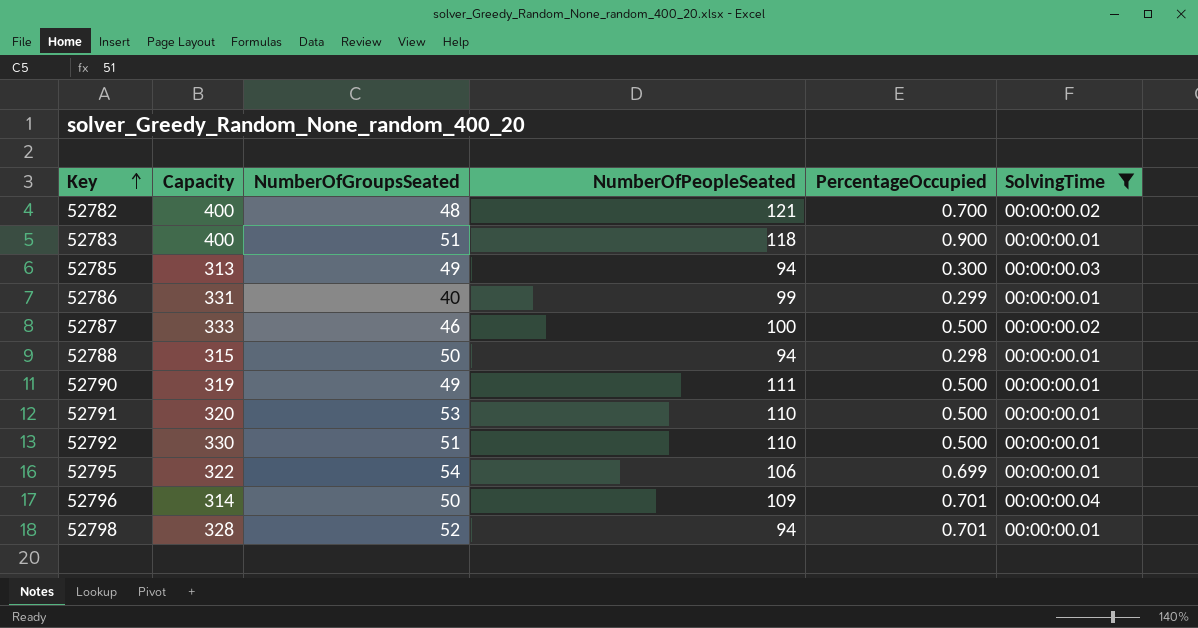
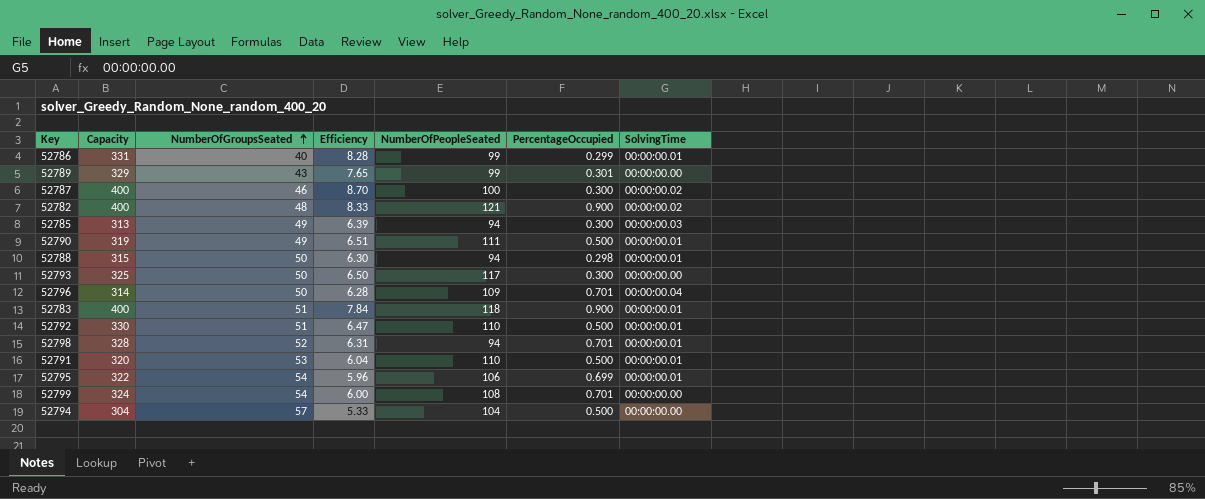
filter: SolvingTime != 00:00:00.00 -> none
row order: Key ascending -> NumberOfGroupsSeated ascending
column Efficiency | formula: none -> [Capacity] / [NumberOfGroupsSeated]
52787 | Capacity: 333 -> 400
52787 | PercentageOccupied: 0.500 -> 0.300
52782 | PercentageOccupied: 0.700 -> 0.900

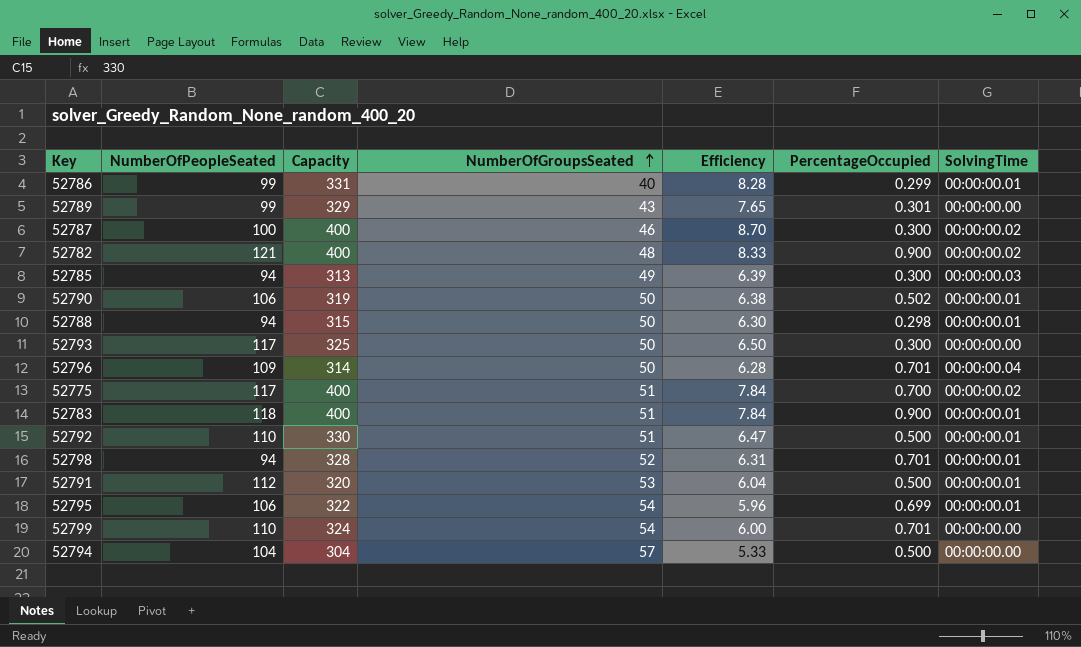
column NumberOfPeopleSeated | position: 5 -> 2
52790 | NumberOfPeopleSeated: 111 -> 106
52790 | NumberOfGroupsSeated: 49 -> 50
52790 | Efficiency: 6.51 -> 6.38
52790 | PercentageOccupied: 0.500 -> 0.502
row 52775: none -> 117 | 400 | 51 | 7.84 | 0.700 | 00:00:00.02
52791 | NumberOfPeopleSeated: 110 -> 112
52799 | NumberOfPeopleSeated: 108 -> 110

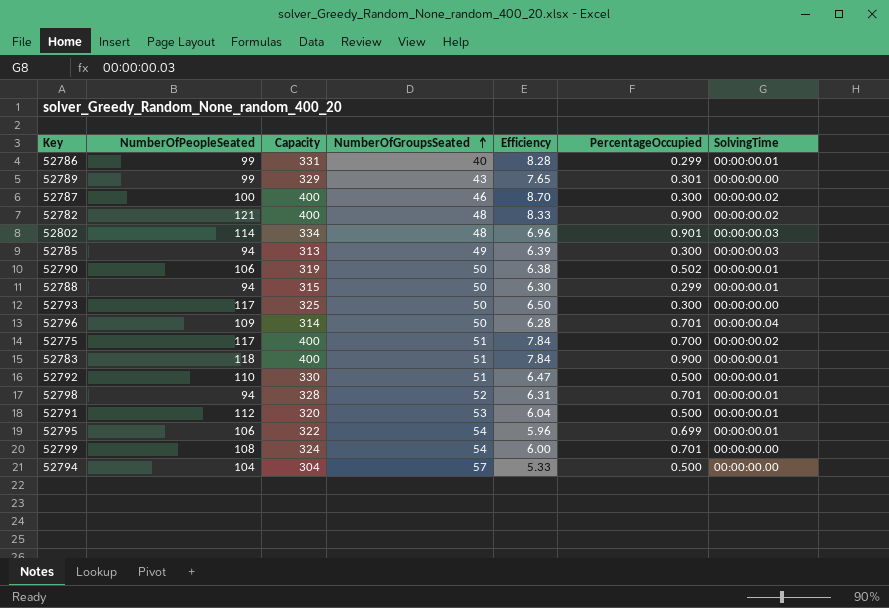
row 52802: none -> 114 | 334 | 48 | 6.96 | 0.901 | 00:00:00.03
52788 | PercentageOccupied: 0.298 -> 0.299
52799 | NumberOfPeopleSeated: 110 -> 108

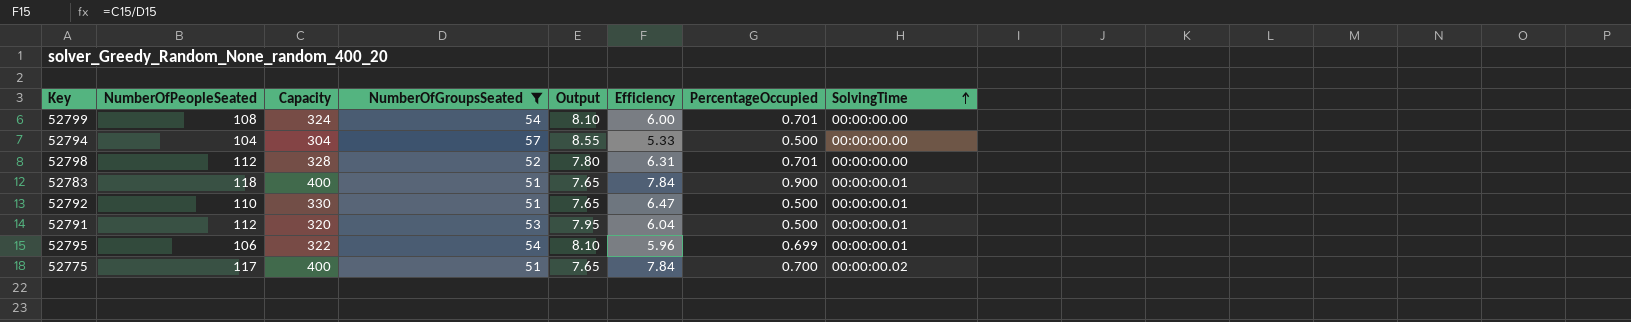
filter: none -> NumberOfGroupsSeated >= 51
row order: NumberOfGroupsSeated ascending -> SolvingTime ascending
column Output | formula: none -> [NumberOfGroupsSeated] * 0.15
52798 | NumberOfPeopleSeated: 94 -> 112
52798 | SolvingTime: 00:00:00.01 -> 00:00:00.00

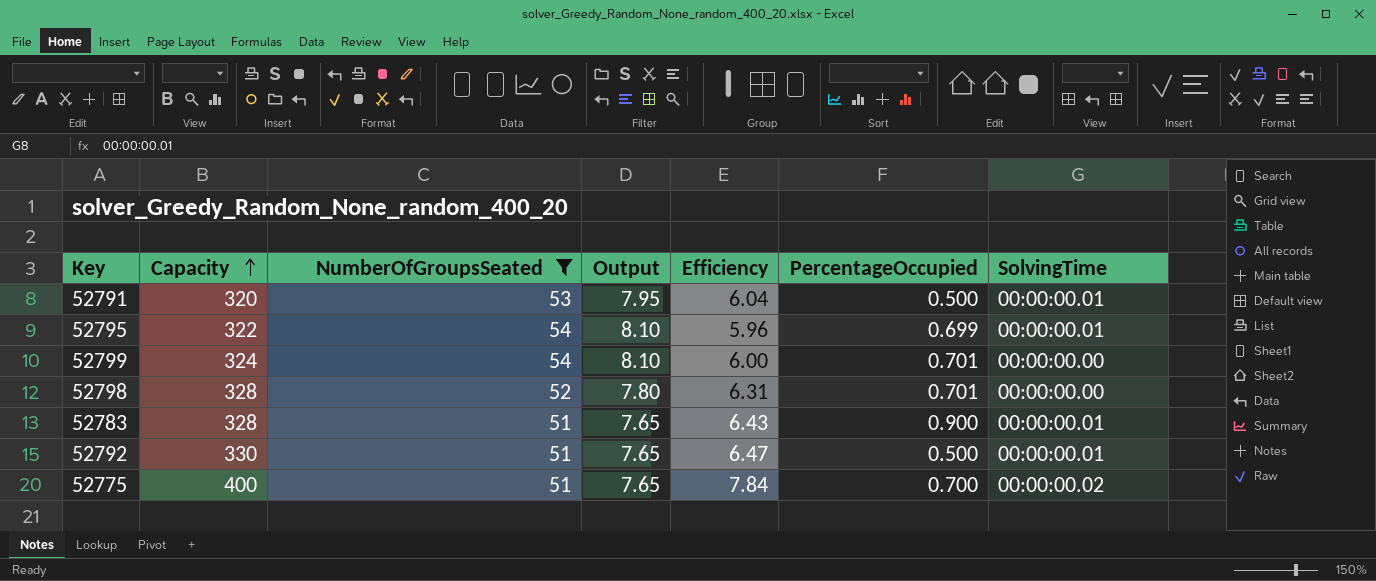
row order: SolvingTime ascending -> Capacity ascending
column NumberOfPeopleSeated | position: 2 -> none
row 52794: 104 | 304 | 57 | 8.55 | 5.33 | 0.500 | 00:00:00.00 -> none
52783 | Capacity: 400 -> 328
52783 | Efficiency: 7.84 -> 6.43

